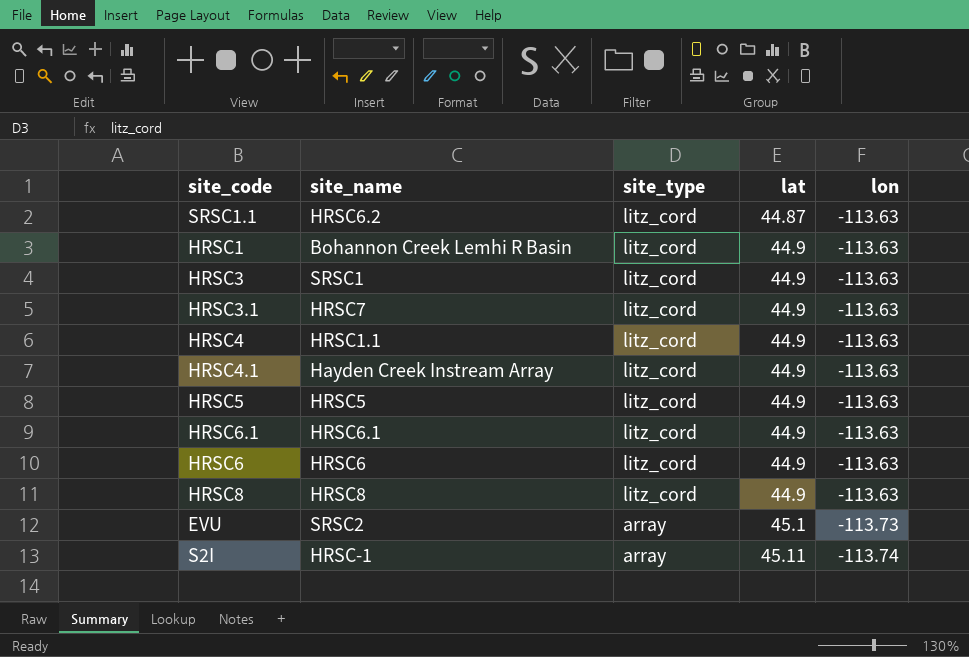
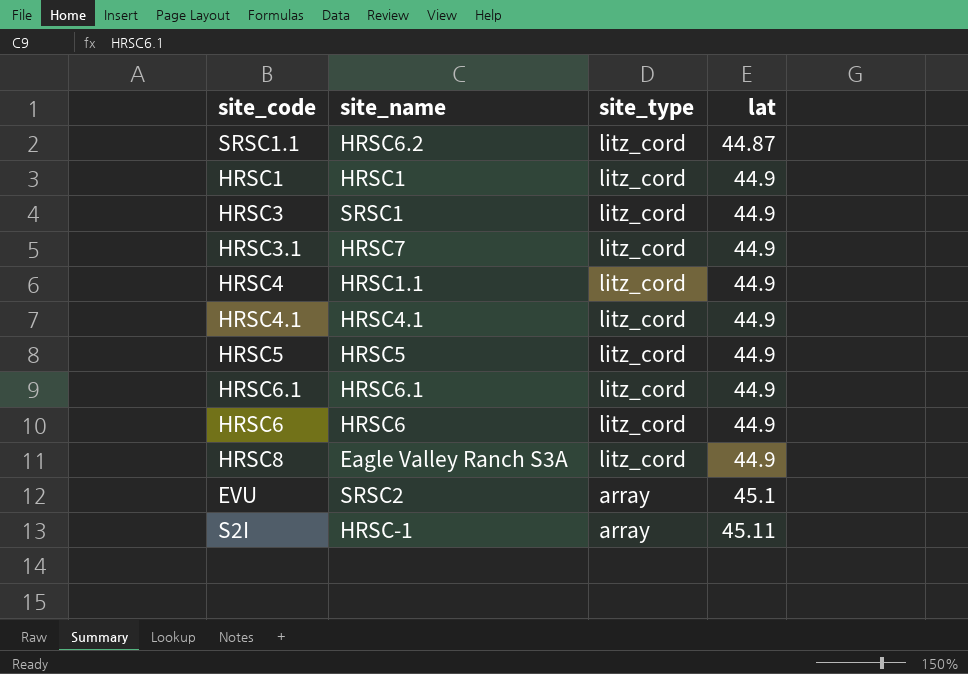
column lon | position: 5 -> none
HRSC1 | site_name: Bohannon Creek Lemhi R Basin -> HRSC1
HRSC4.1 | site_name: Hayden Creek Instream Array -> HRSC4.1
HRSC8 | site_name: HRSC8 -> Eagle Valley Ranch S3A

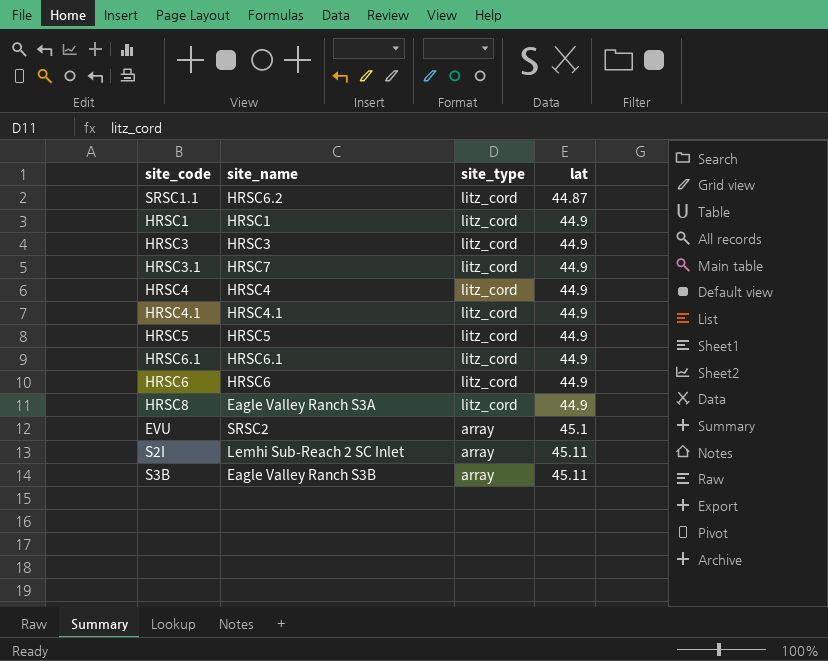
HRSC3 | site_name: SRSC1 -> HRSC3
HRSC4 | site_name: HRSC1.1 -> HRSC4
S2I | site_name: HRSC-1 -> Lemhi Sub-Reach 2 SC Inlet
row S3B: none -> Eagle Valley Ranch S3B | array | 45.11

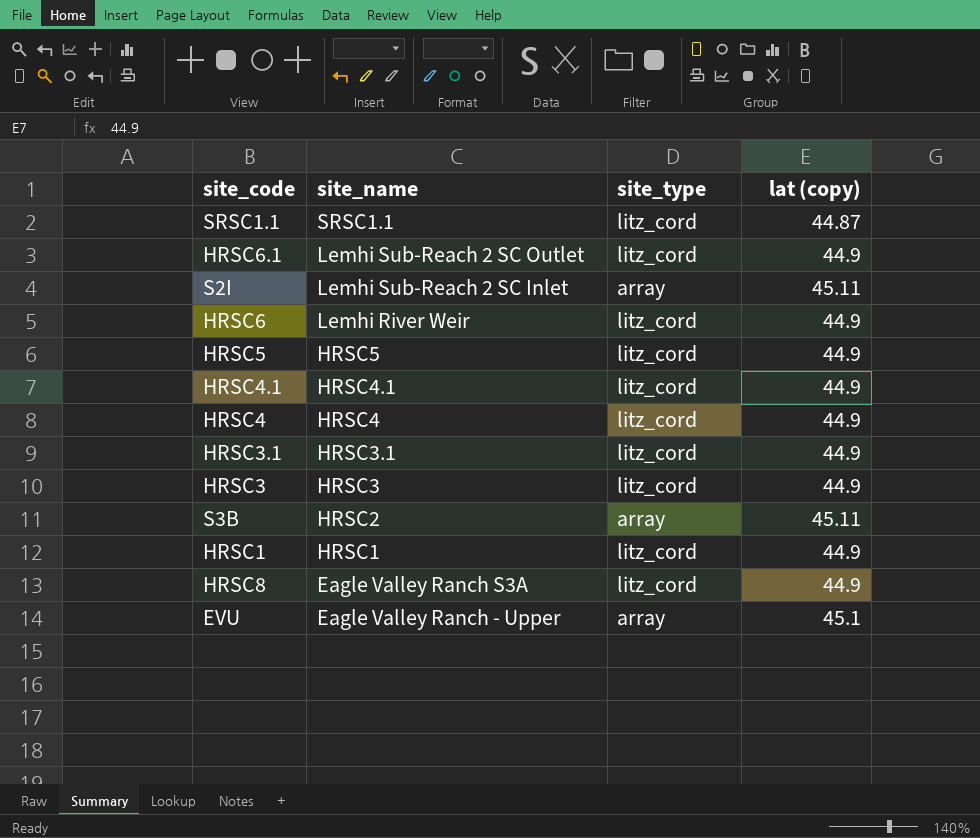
row order: site_type descending -> site_name descending
column name: lat -> lat (copy)
SRSC1.1 | site_name: HRSC6.2 -> SRSC1.1
HRSC6.1 | site_name: HRSC6.1 -> Lemhi Sub-Reach 2 SC Outlet
HRSC6 | site_name: HRSC6 -> Lemhi River Weir
HRSC3.1 | site_name: HRSC7 -> HRSC3.1
S3B | site_name: Eagle Valley Ranch S3B -> HRSC2
EVU | site_name: SRSC2 -> Eagle Valley Ranch - Upper

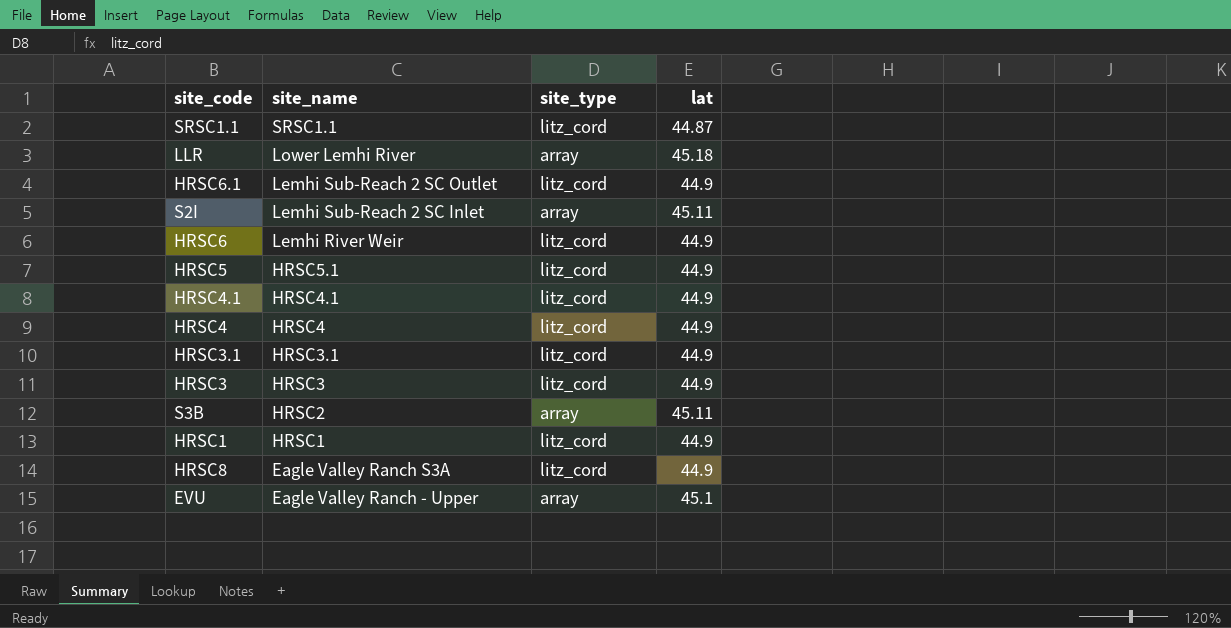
column name: lat (copy) -> lat
row LLR: none -> Lower Lemhi River | array | 45.18
HRSC5 | site_name: HRSC5 -> HRSC5.1

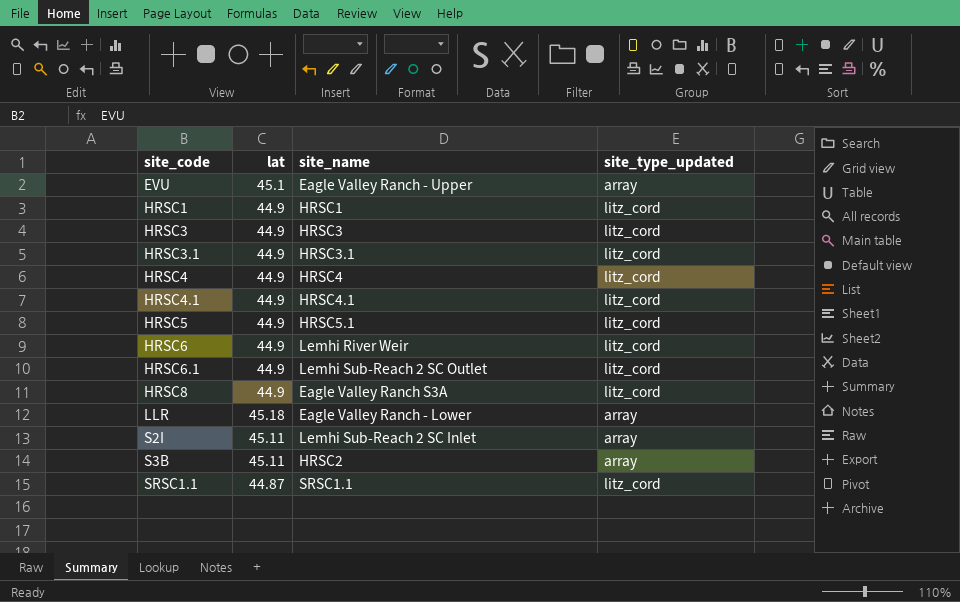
row order: site_name descending -> site_code ascending
column lat | position: 4 -> 2
column name: site_type -> site_type_updated
LLR | site_name: Lower Lemhi River -> Eagle Valley Ranch - Lower

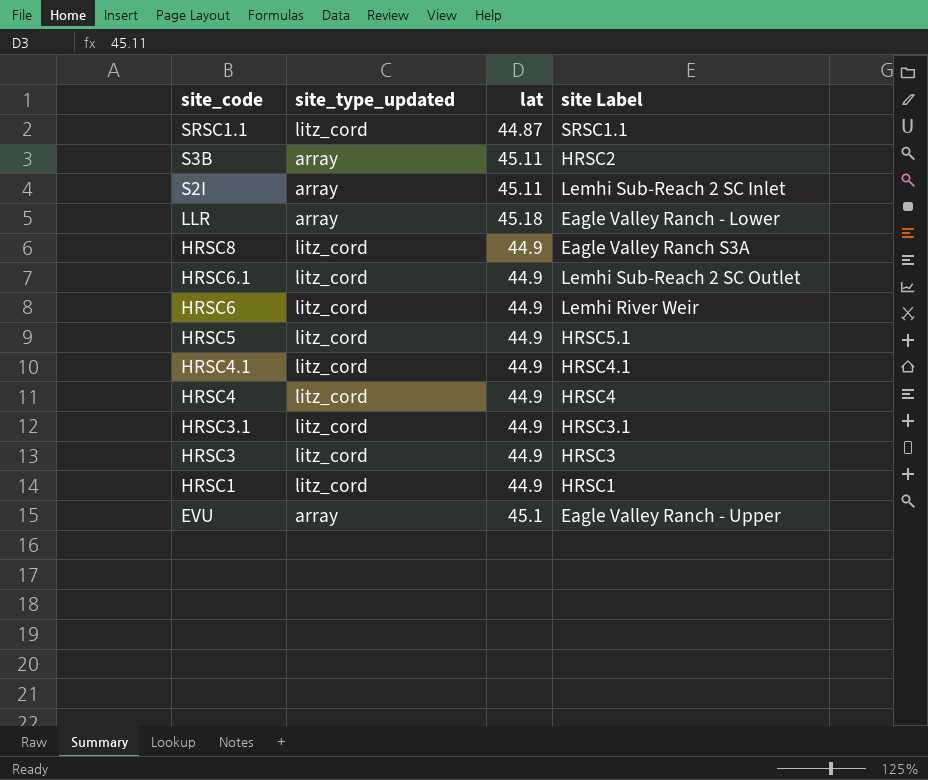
row order: site_code ascending -> site_code descending
column site_type_updated | position: 4 -> 2
column name: site_name -> site Label

